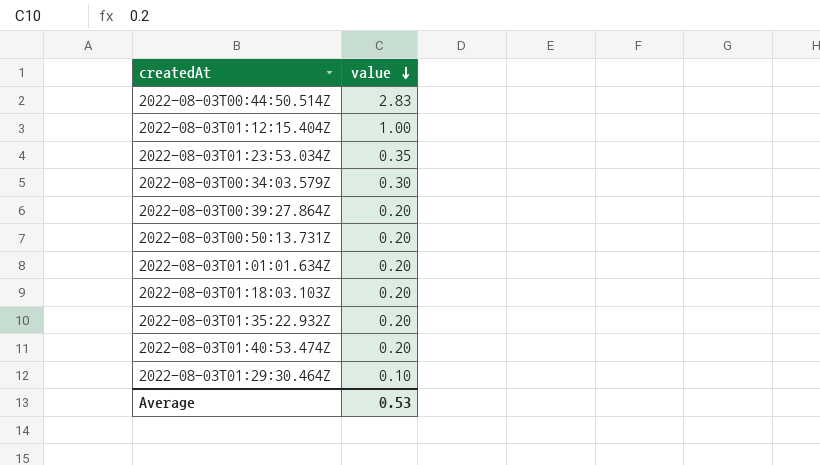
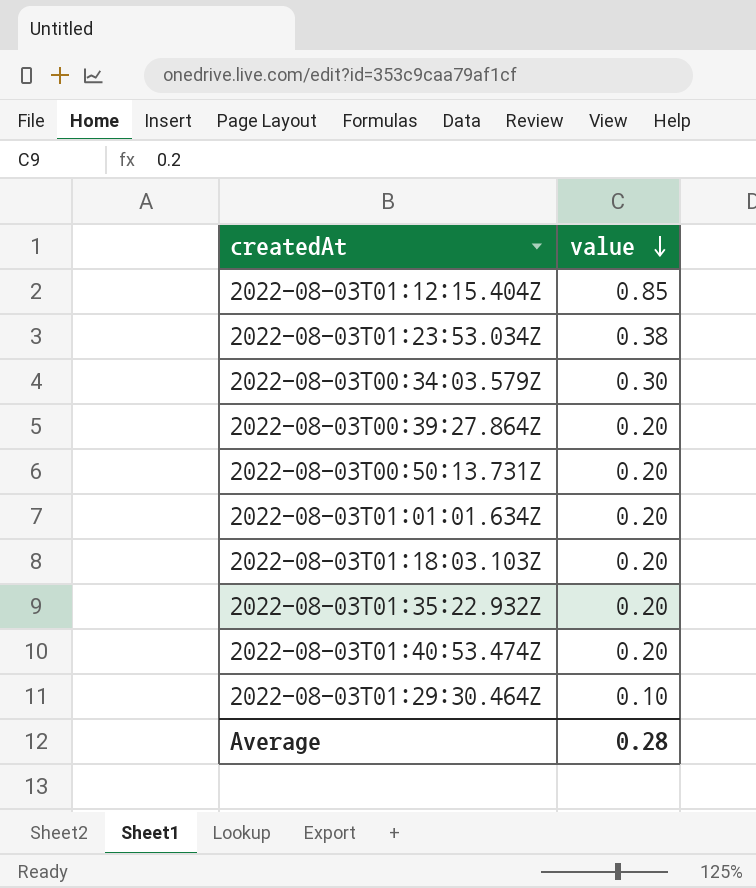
row 2022-08-03T00:44:50.514Z: 2.83 -> none
2022-08-03T01:12:15.404Z | value: 1.00 -> 0.85
2022-08-03T01:23:53.034Z | value: 0.35 -> 0.38
Average | value: 0.53 -> 0.28

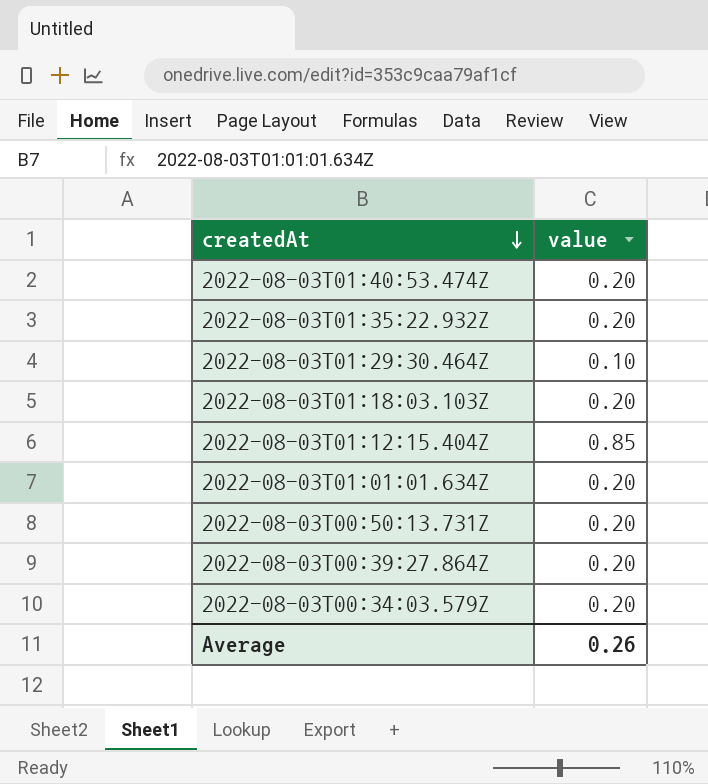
row order: value descending -> createdAt descending
row 2022-08-03T01:23:53.034Z: 0.38 -> none
2022-08-03T00:34:03.579Z | value: 0.30 -> 0.20
Average | value: 0.28 -> 0.26

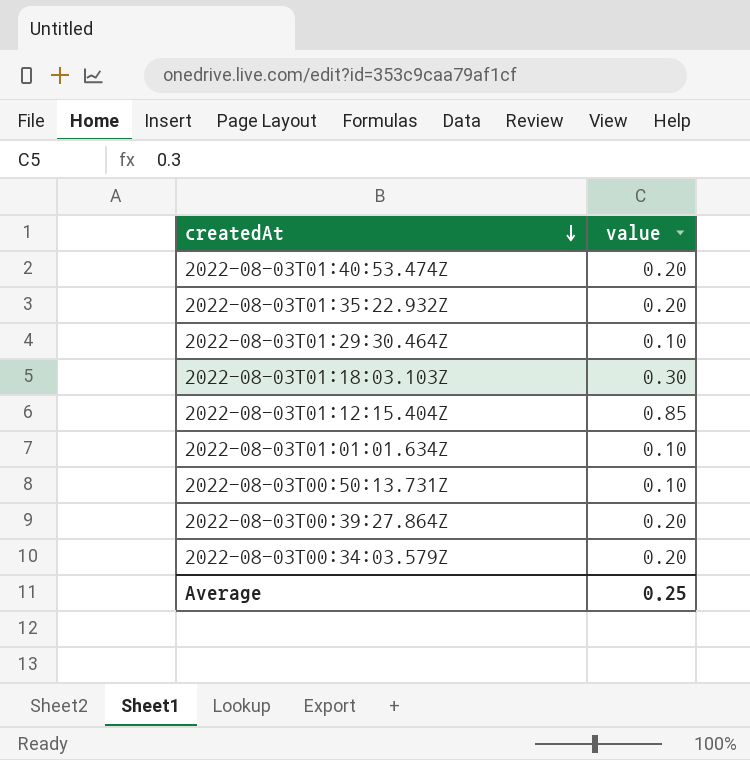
2022-08-03T01:18:03.103Z | value: 0.20 -> 0.30
2022-08-03T01:01:01.634Z | value: 0.20 -> 0.10
2022-08-03T00:50:13.731Z | value: 0.20 -> 0.10
Average | value: 0.26 -> 0.25

